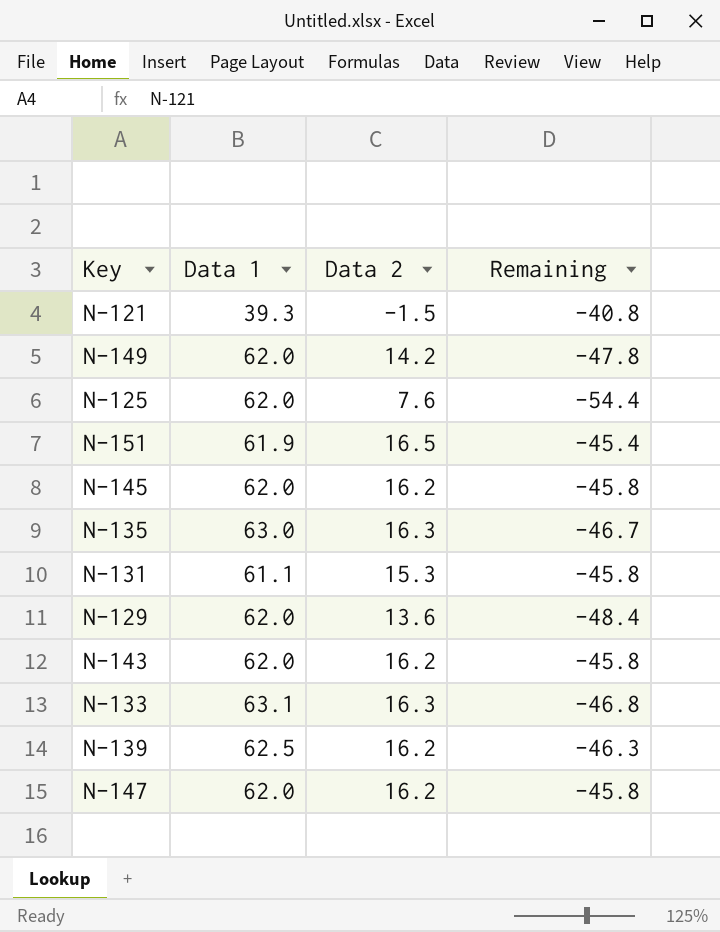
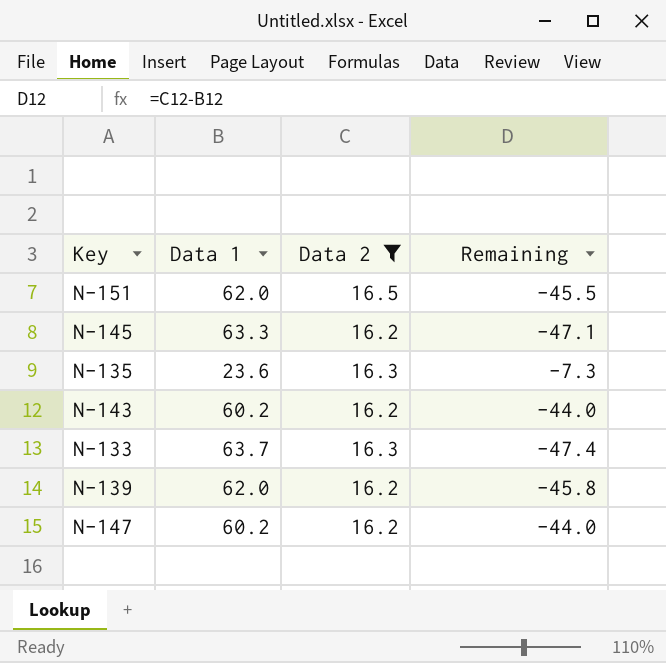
filter: none -> Data 2 >= 16.2
N-151 | Data 1: 61.9 -> 62.0
N-151 | Remaining: -45.4 -> -45.5
N-145 | Data 1: 62.0 -> 63.3
N-145 | Remaining: -45.8 -> -47.1
N-135 | Data 1: 63.0 -> 23.6
N-135 | Remaining: -46.7 -> -7.3
N-143 | Data 1: 62.0 -> 60.2
N-143 | Remaining: -45.8 -> -44.0
N-133 | Data 1: 63.1 -> 63.7
N-133 | Remaining: -46.8 -> -47.4
N-139 | Data 1: 62.5 -> 62.0
N-139 | Remaining: -46.3 -> -45.8
N-147 | Data 1: 62.0 -> 60.2
N-147 | Remaining: -45.8 -> -44.0

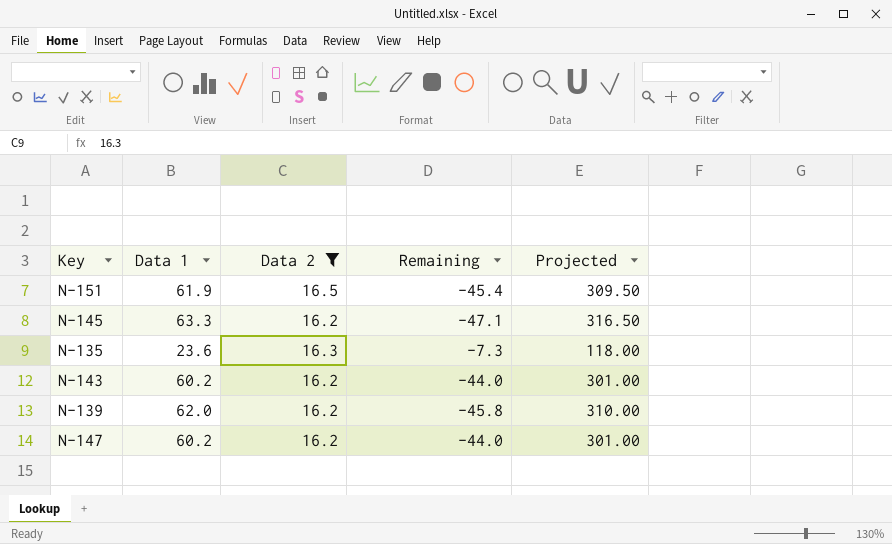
column Projected | formula: none -> [Data 1] * 5
row N-133: 63.7 | 16.3 | -47.4 -> none
N-151 | Data 1: 62.0 -> 61.9
N-151 | Remaining: -45.5 -> -45.4

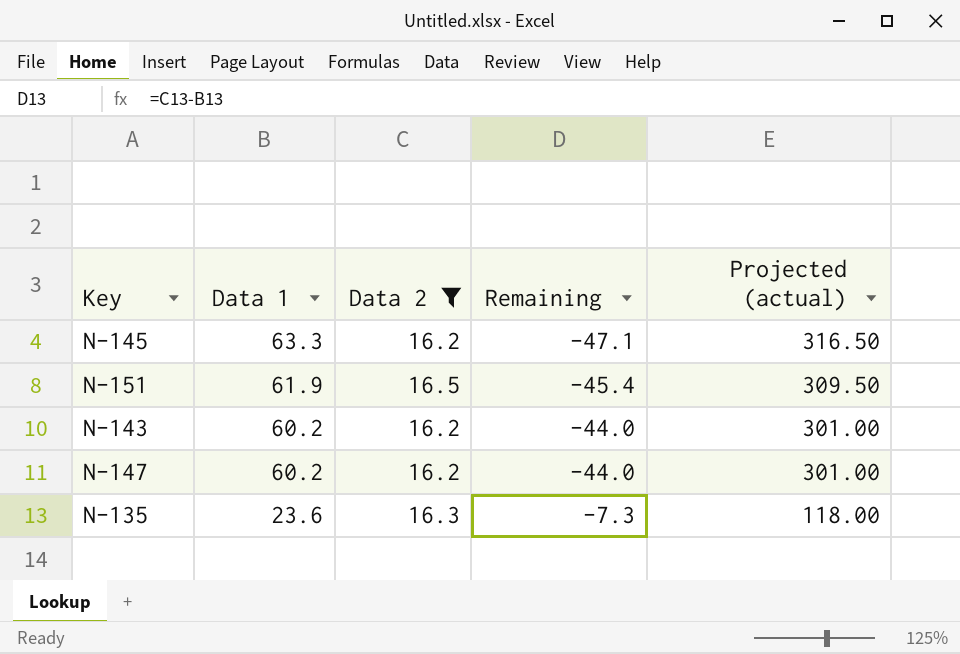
row order: none -> Data 1 descending
column name: Projected -> Projected (actual)
row N-139: 62.0 | 16.2 | -45.8 | 310.00 -> none

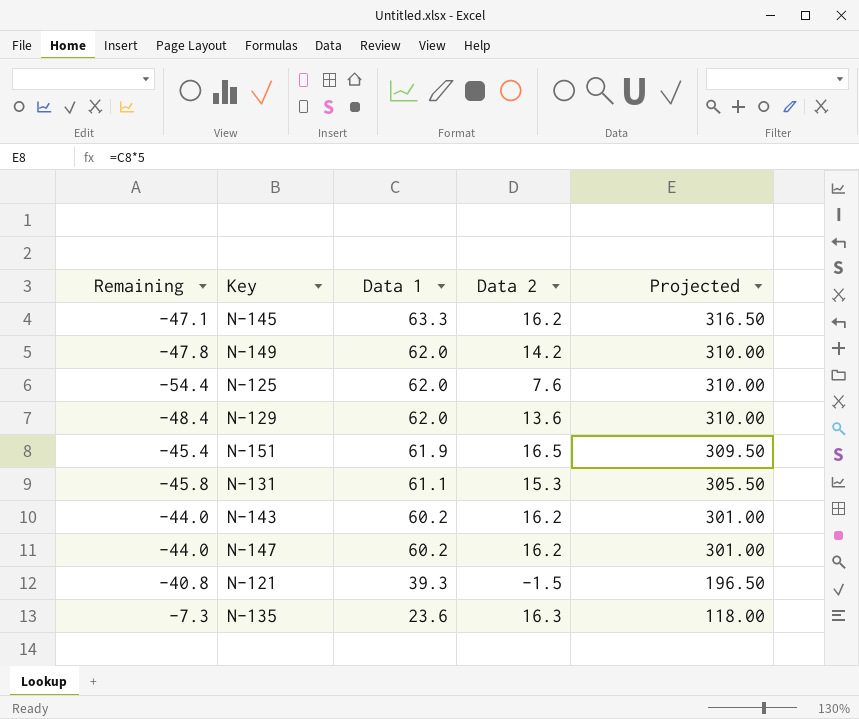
filter: Data 2 >= 16.2 -> none
column Remaining | position: 4 -> 1
column name: Projected (actual) -> Projected

